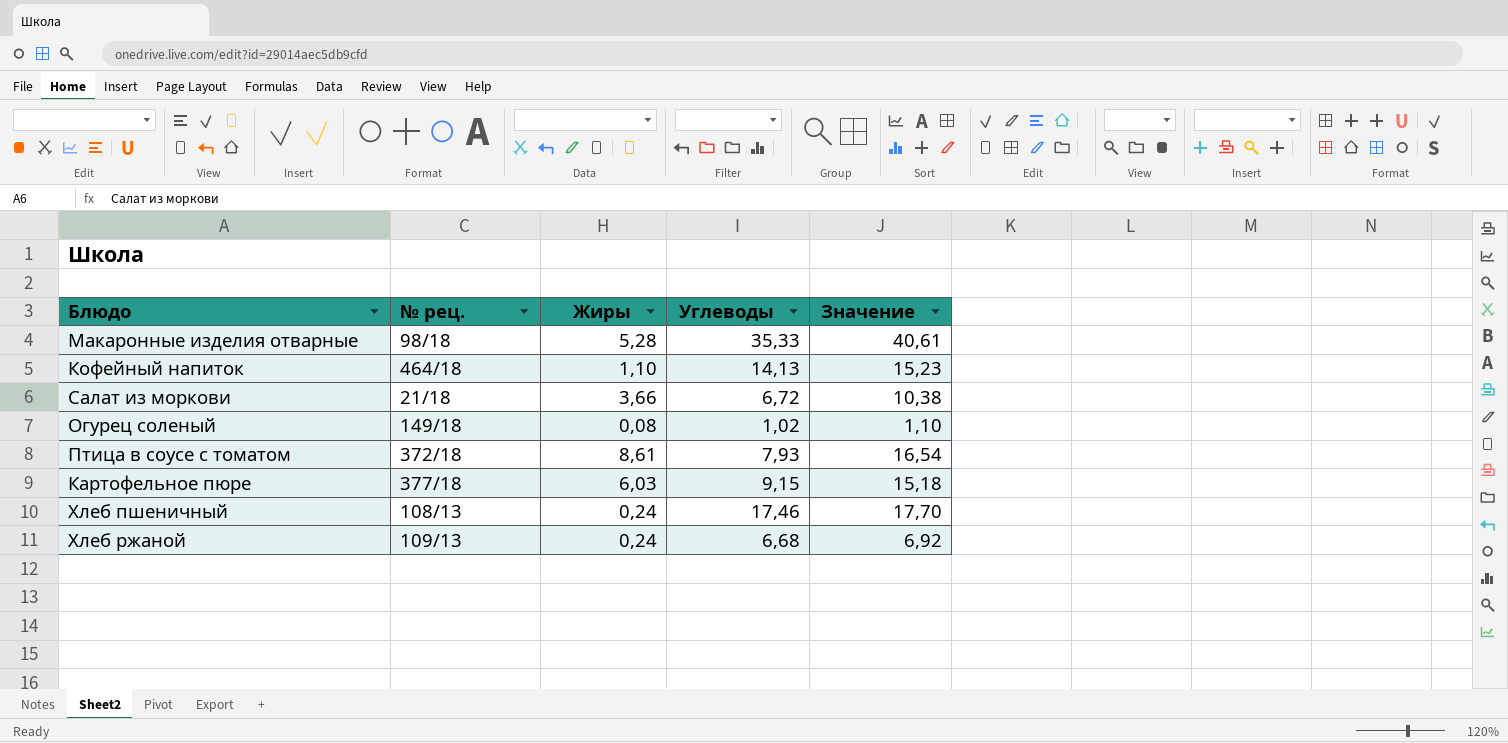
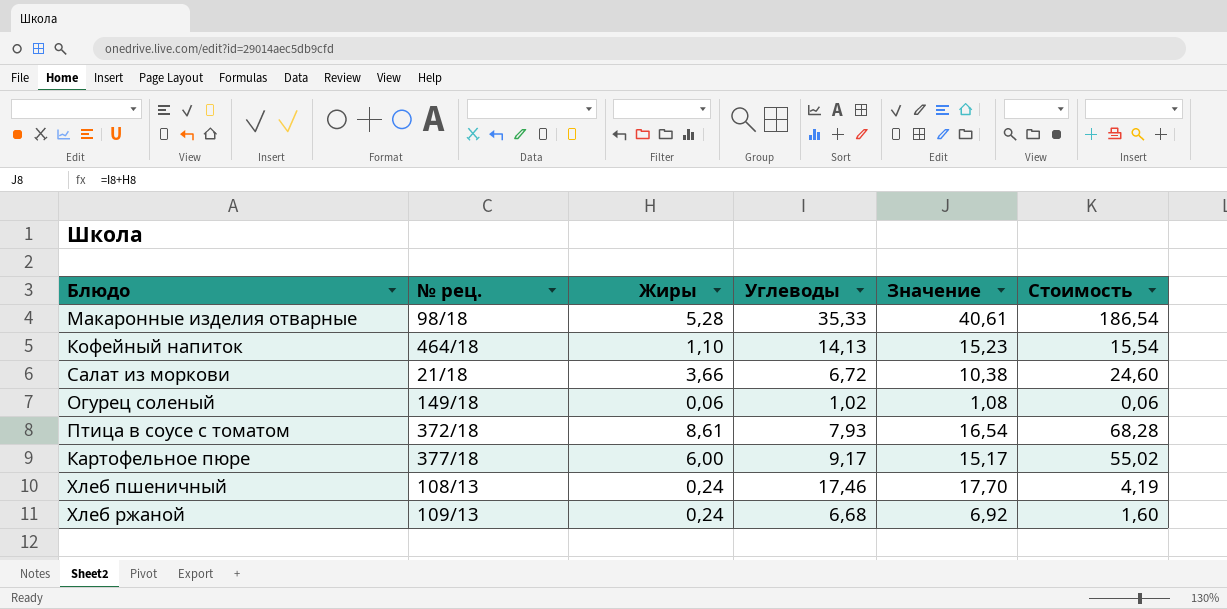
column Стоимость | formula: none -> [Жиры] * [Углеводы]
Огурец соленый | Жиры: 0,08 -> 0,06
Огурец соленый | Значение: 1,10 -> 1,08
Картофельное пюре | Жиры: 6,03 -> 6,00
Картофельное пюре | Углеводы: 9,15 -> 9,17
Картофельное пюре | Значение: 15,18 -> 15,17

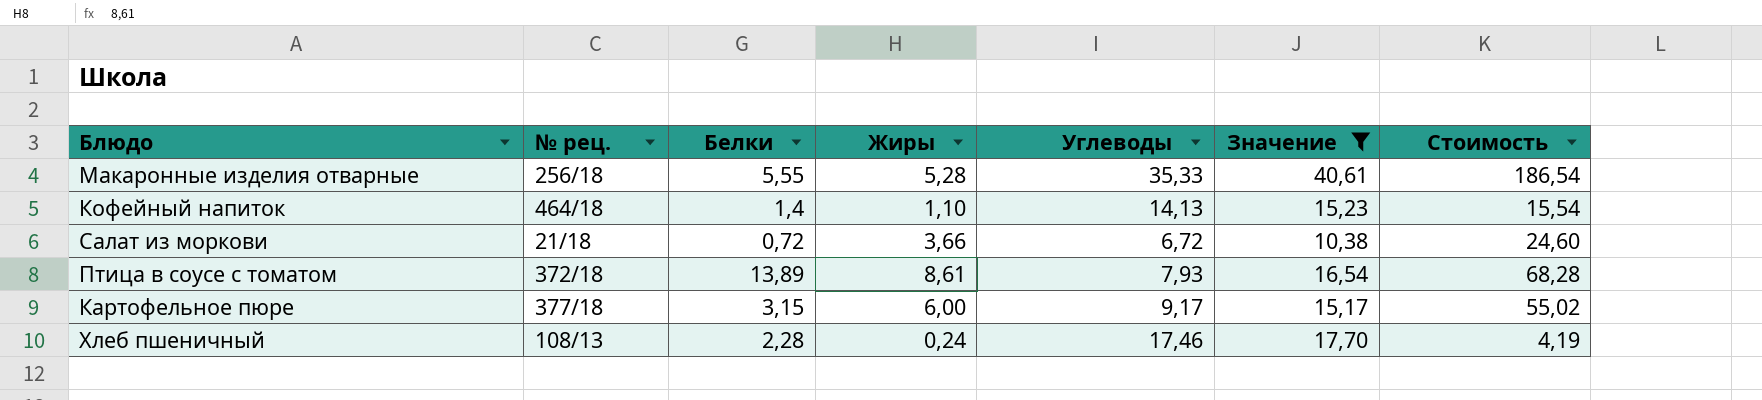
filter: none -> Значение >= 10,38
column Белки | position: none -> 3
Макаронные изделия отварные | № рец.: 98/18 -> 256/18

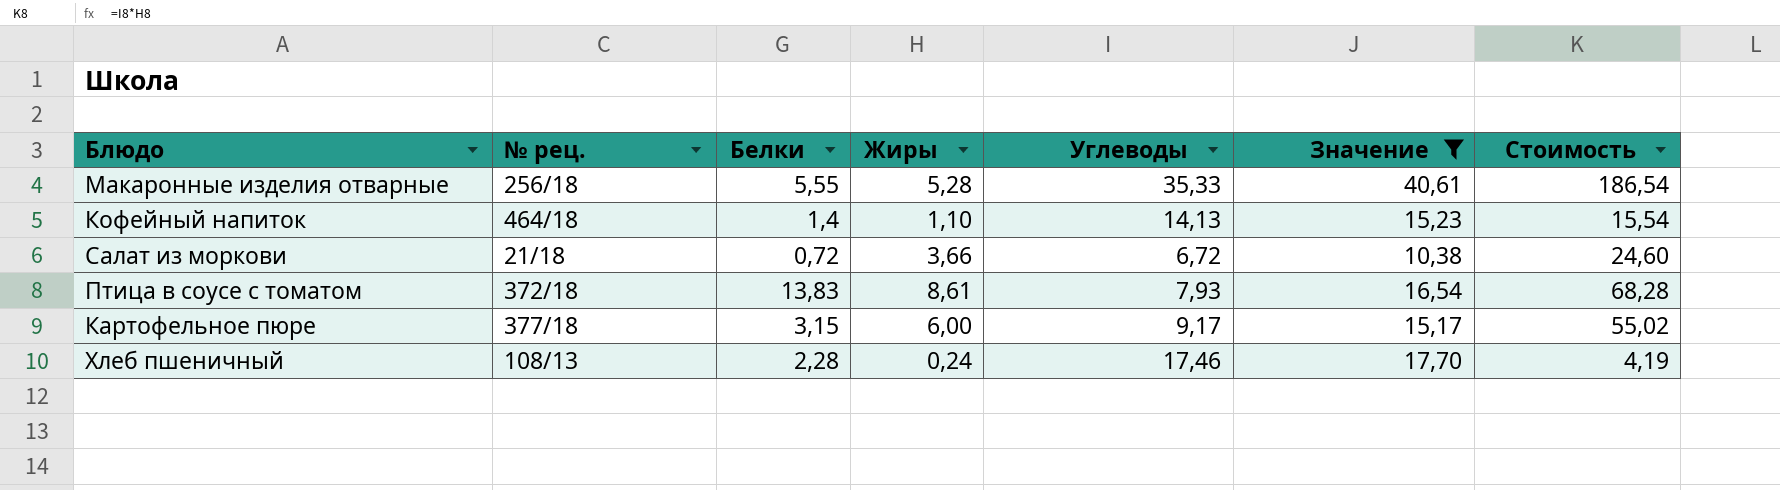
Птица в соусе с томатом | Белки: 13,89 -> 13,83

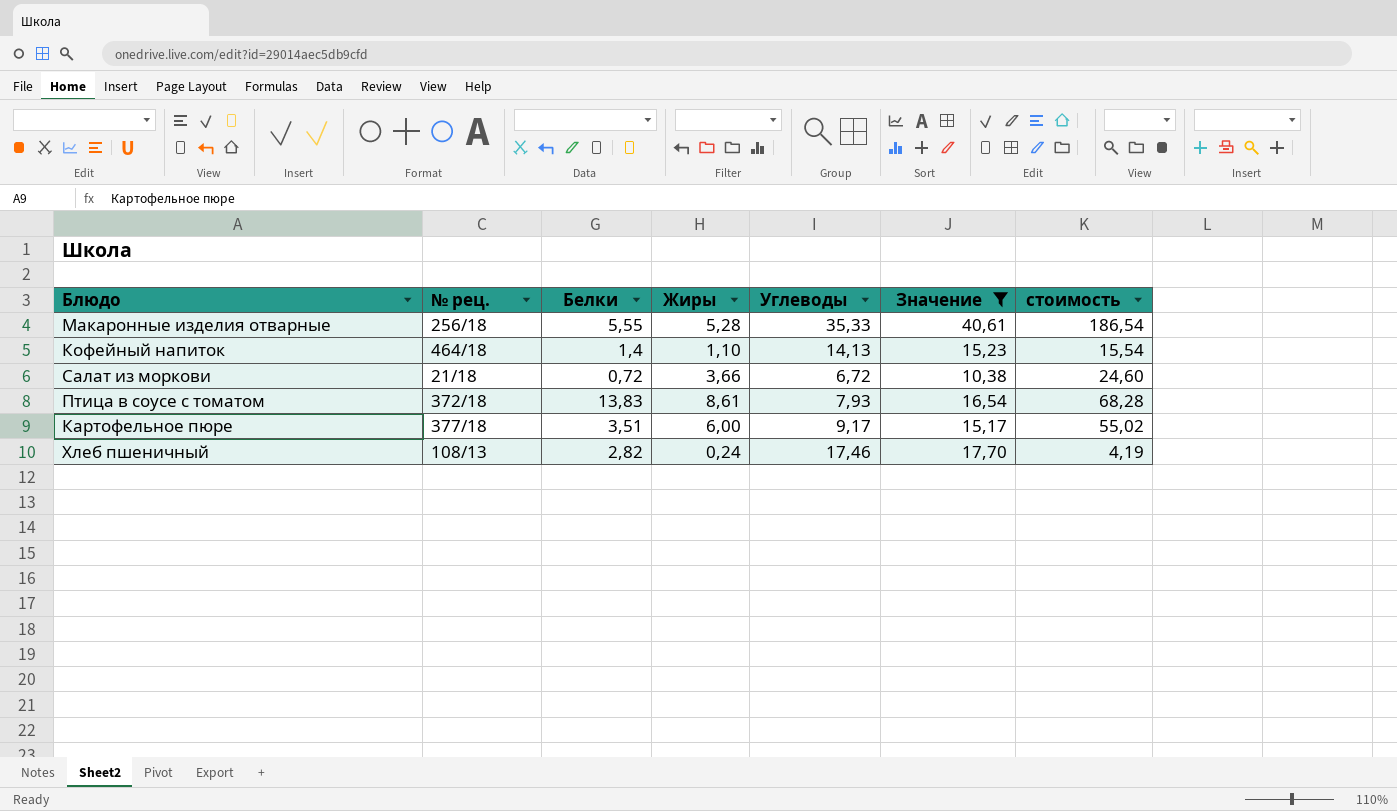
column name: Стоимость -> стоимость
Картофельное пюре | Белки: 3,15 -> 3,51
Хлеб пшеничный | Белки: 2,28 -> 2,82

